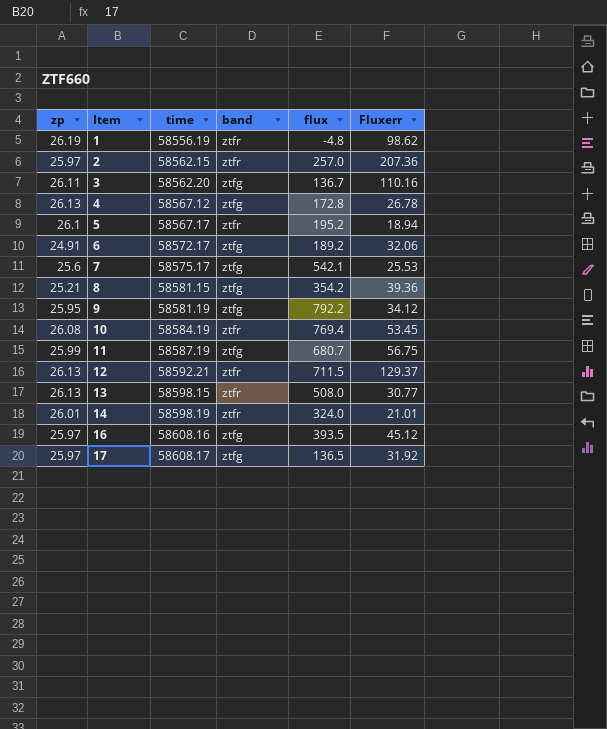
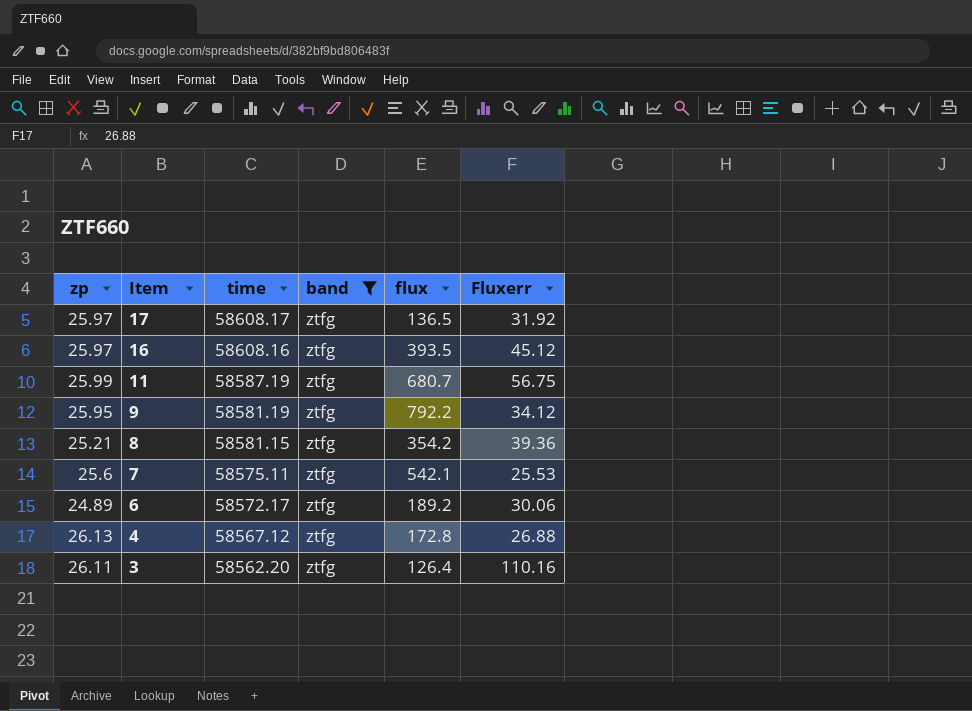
filter: none -> band = ztfg
row order: Item ascending -> Item descending
7 | time: 58575.17 -> 58575.11
6 | zp: 24.91 -> 24.89
6 | Fluxerr: 32.06 -> 30.06
4 | Fluxerr: 26.78 -> 26.88
3 | flux: 136.7 -> 126.4

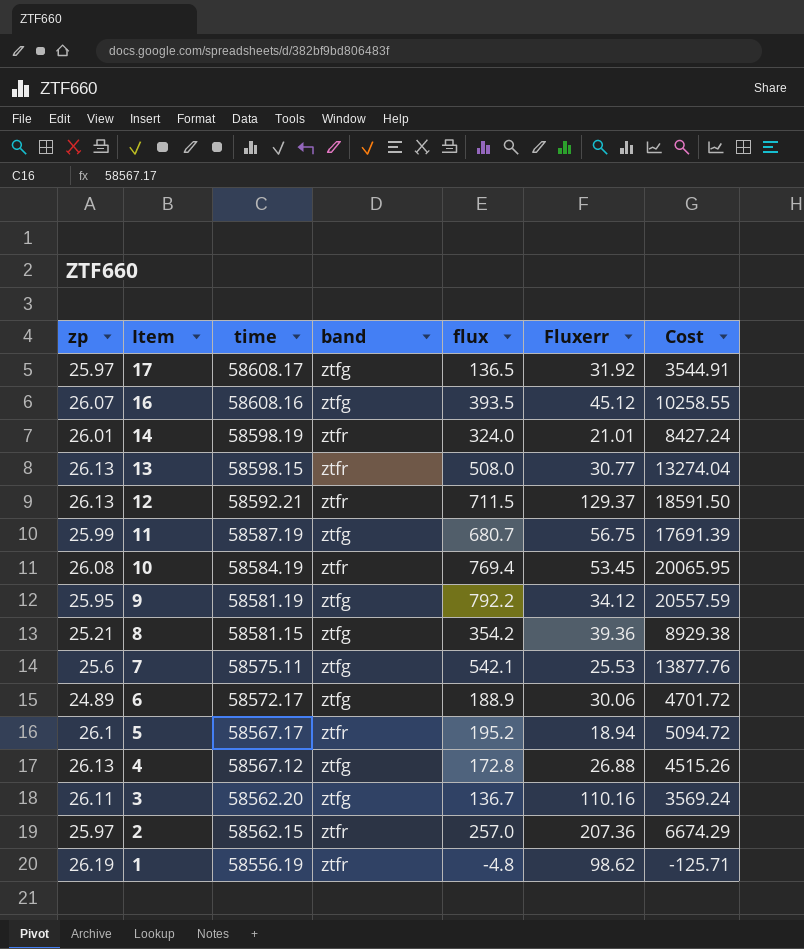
filter: band = ztfg -> none
column Cost | formula: none -> [zp] * [flux]
16 | zp: 25.97 -> 26.07
6 | flux: 189.2 -> 188.9
3 | flux: 126.4 -> 136.7

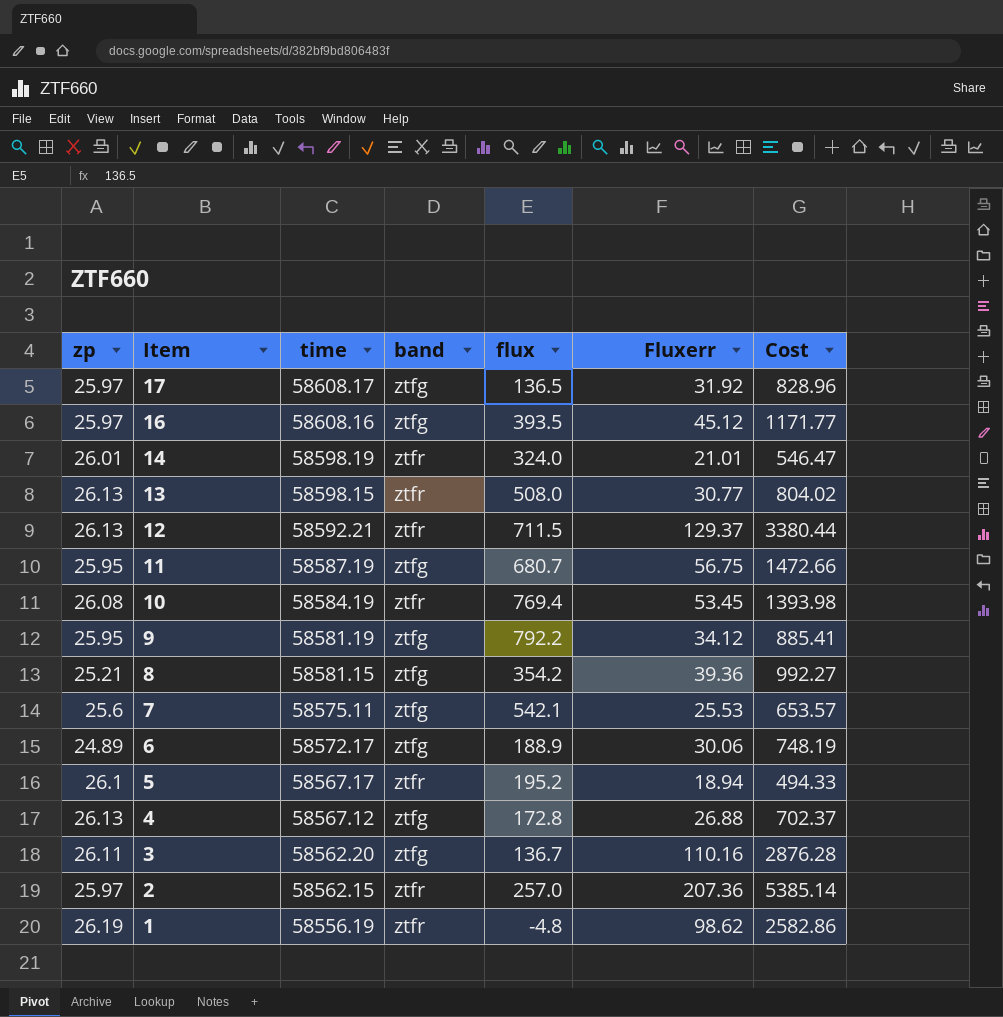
column Cost | formula: [zp] * [flux] -> [zp] * [Fluxerr]
16 | zp: 26.07 -> 25.97
11 | zp: 25.99 -> 25.95

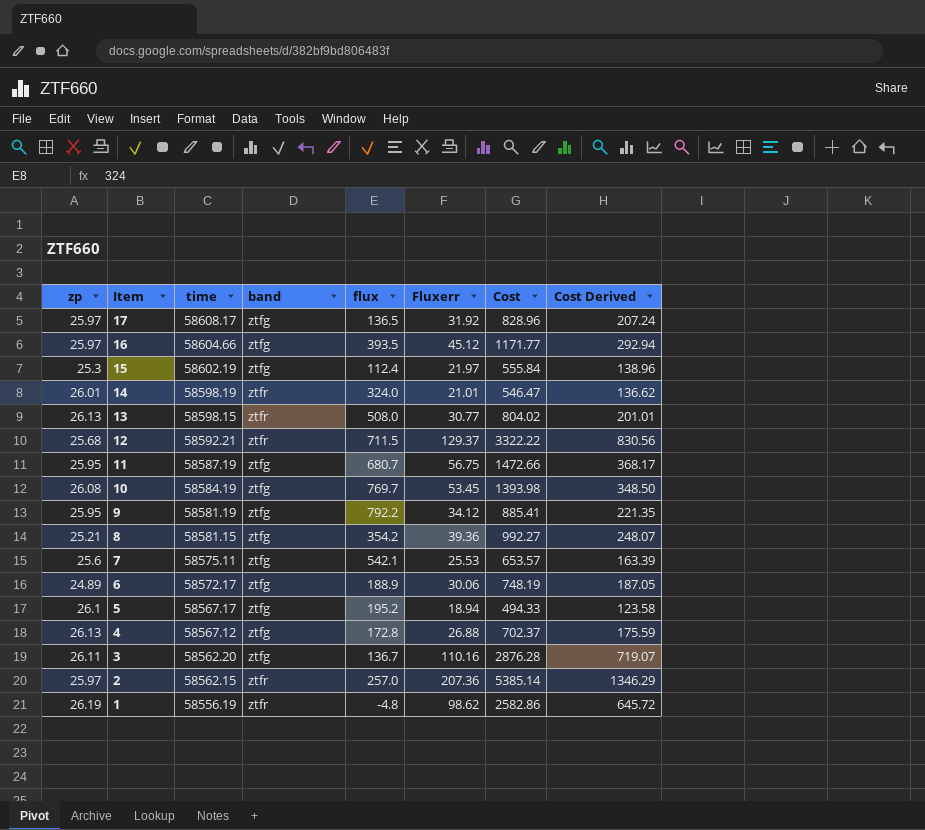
column Cost Derived | formula: none -> [Cost] * 0.25
16 | time: 58608.16 -> 58604.66
row 15: none -> 25.3 | 58602.19 | ztfg | 112.4 | 21.97 | 555.84 | 138.96
12 | zp: 26.13 -> 25.68
12 | Cost: 3380.44 -> 3322.22
10 | band: ztfr -> ztfg
10 | flux: 769.4 -> 769.7
5 | band: ztfr -> ztfg

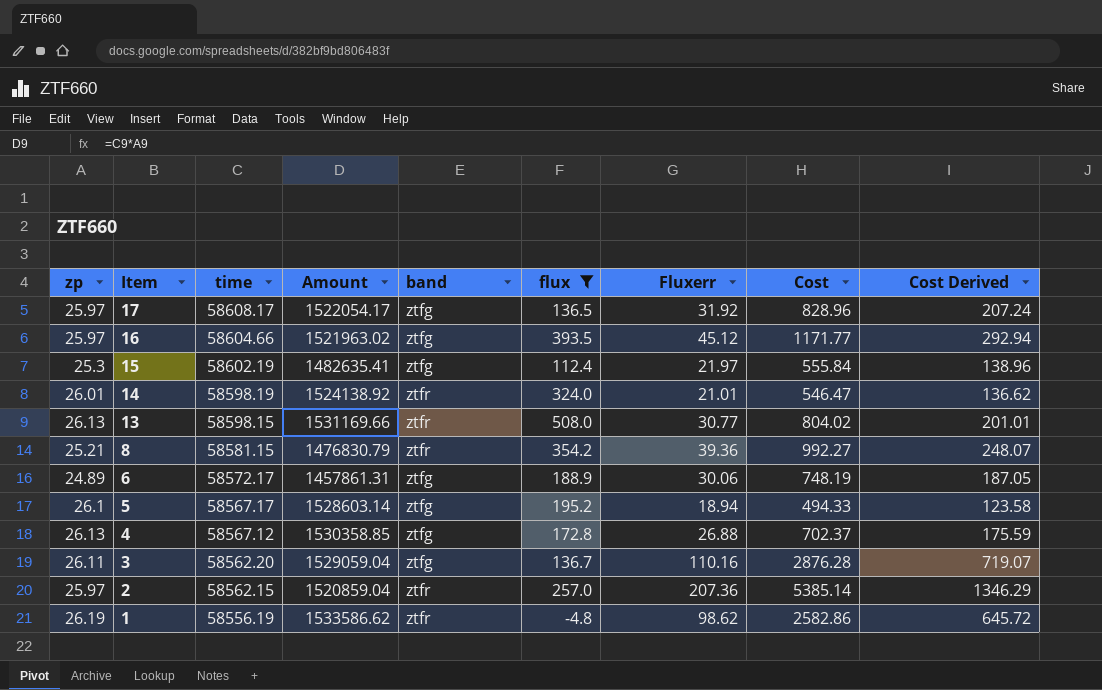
filter: none -> flux <= 508.0
column Amount | formula: none -> [zp] * [time]
8 | band: ztfg -> ztfr

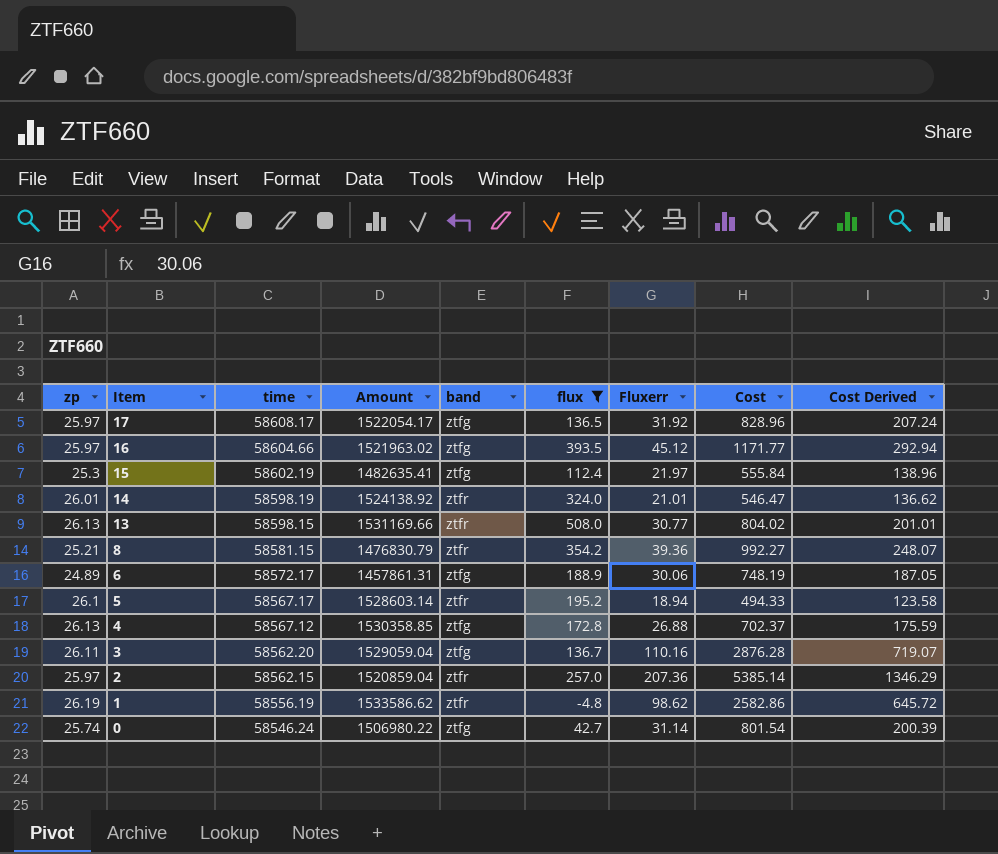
5 | band: ztfg -> ztfr
row 0: none -> 25.74 | 58546.24 | 1506980.22 | ztfg | 42.7 | 31.14 | 801.54 | 200.39

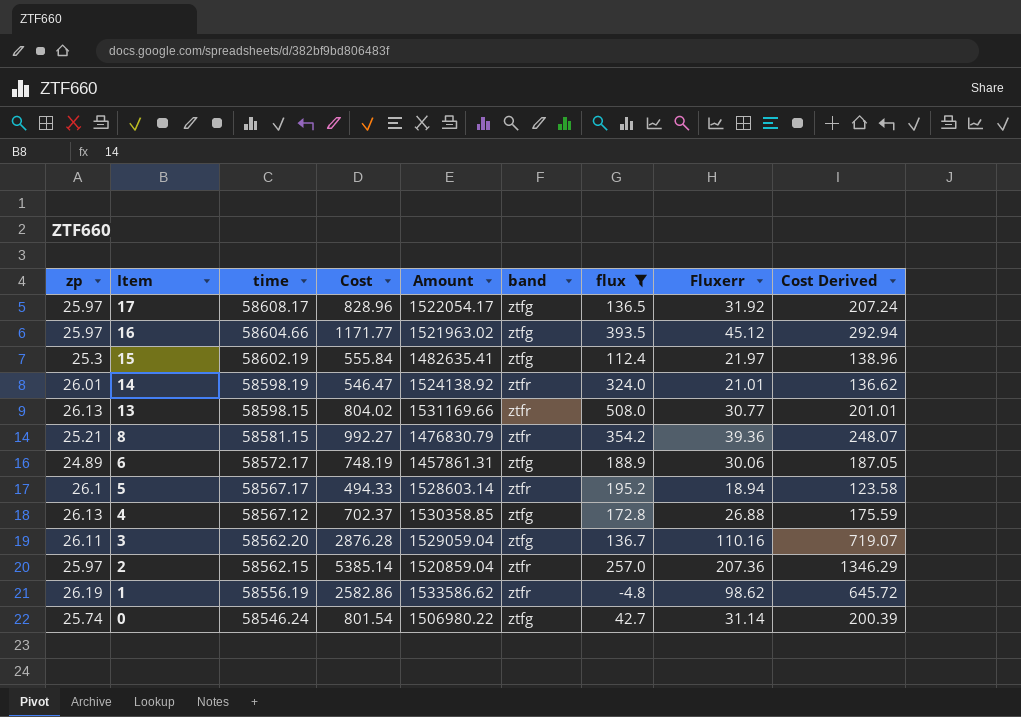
column Cost | position: 8 -> 4

